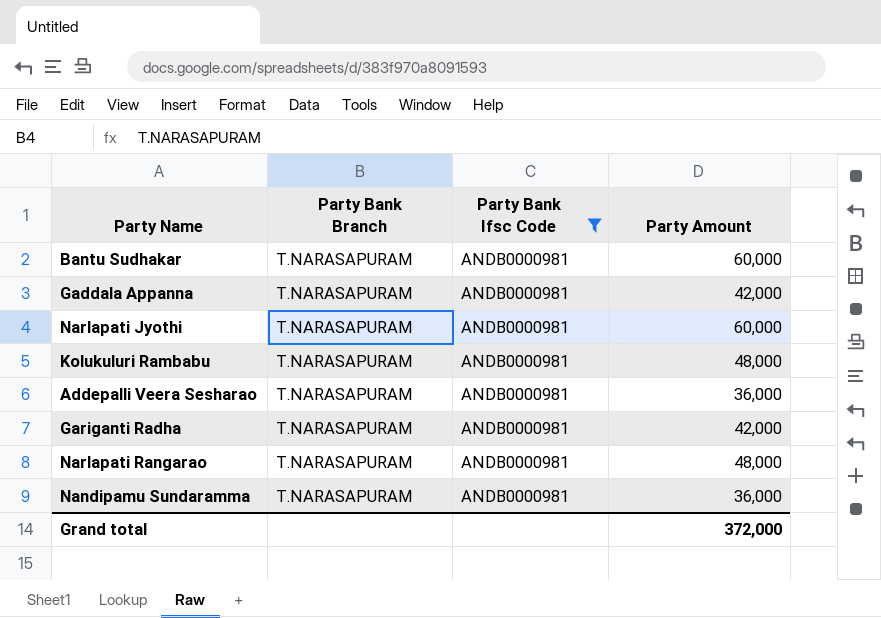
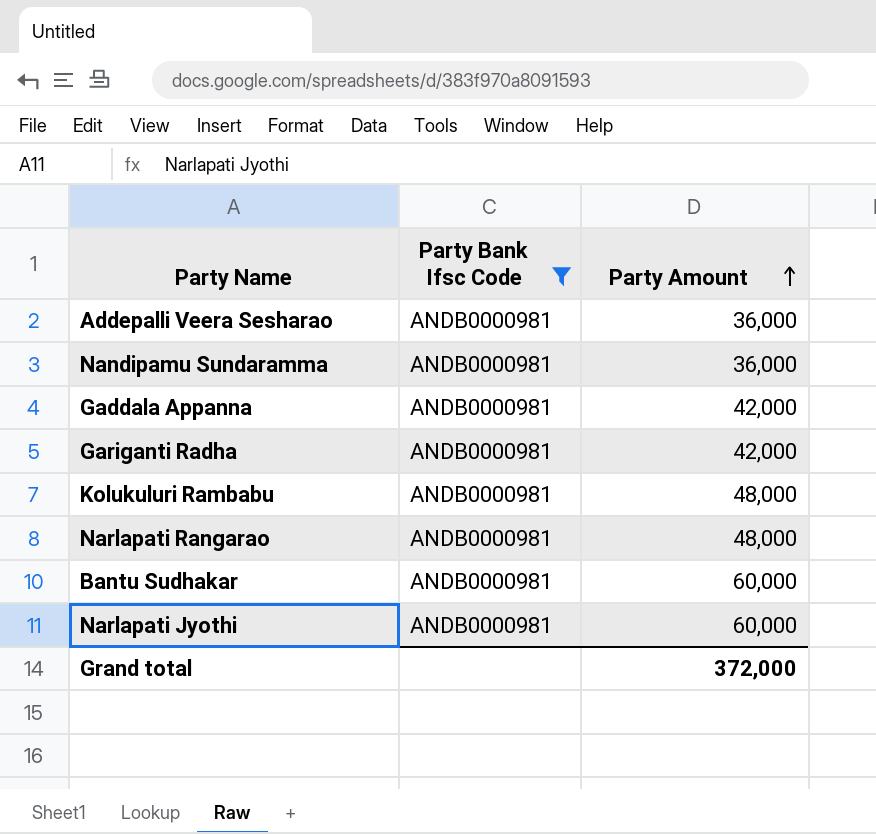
row order: none -> Party Amount ascending
column Party Bank Branch | position: 2 -> none

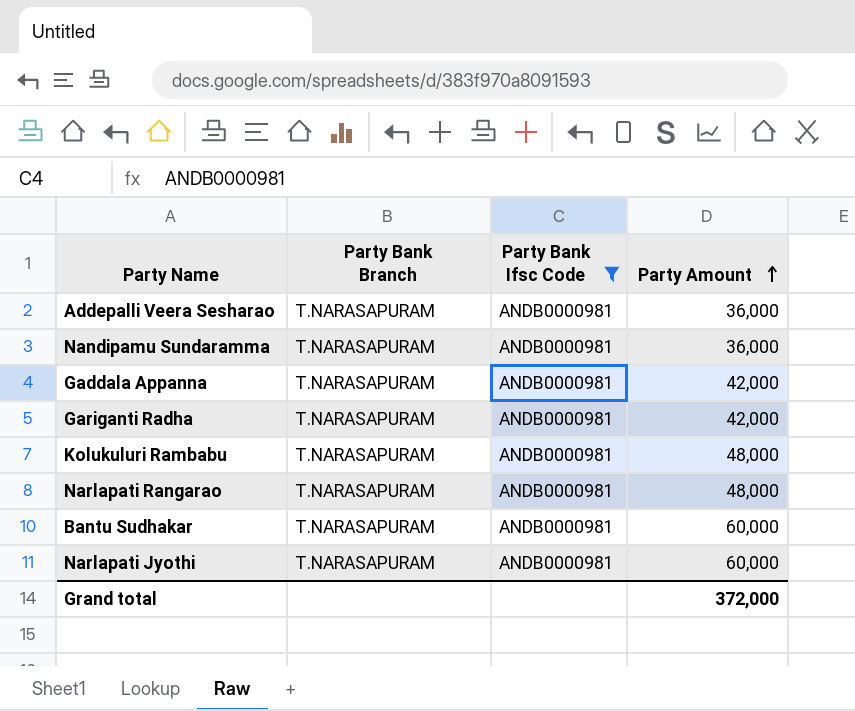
column Party Bank Branch | position: none -> 2

